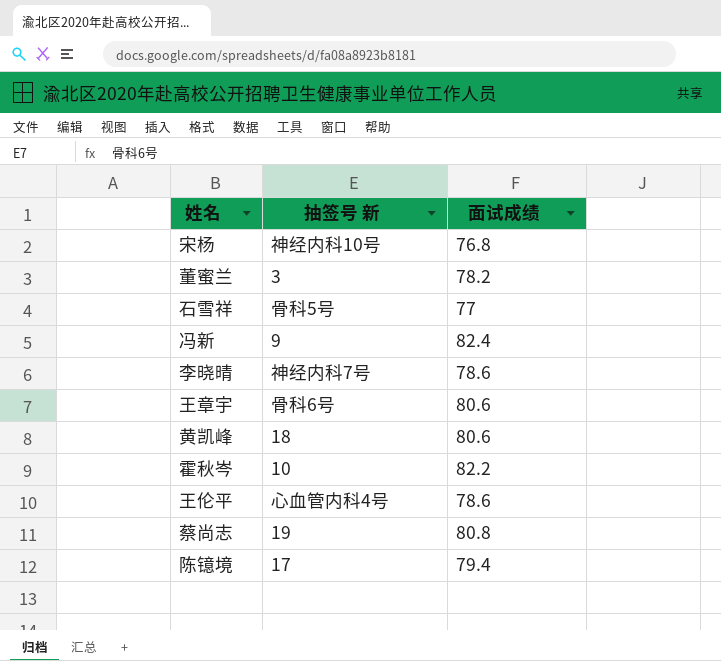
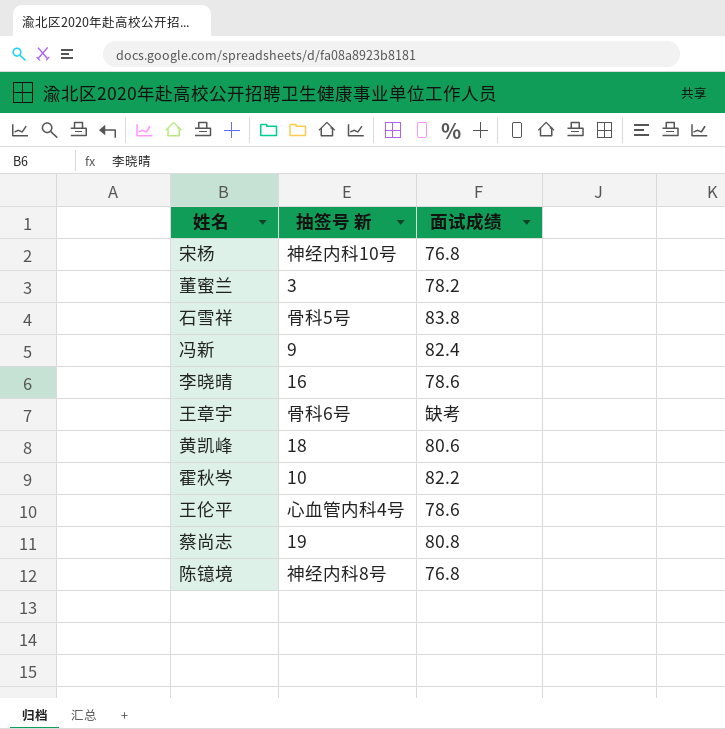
石雪祥 | 面试成绩: 77 -> 83.8
李晓晴 | 抽签号 新: 神经内科7号 -> 16
王章宇 | 面试成绩: 80.6 -> 缺考
陈镱境 | 抽签号 新: 17 -> 神经内科8号
陈镱境 | 面试成绩: 79.4 -> 76.8

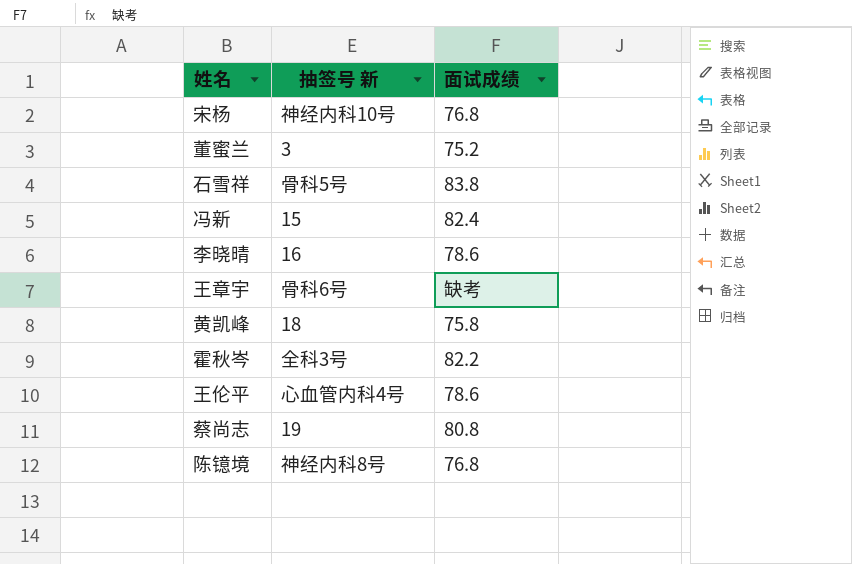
董蜜兰 | 面试成绩: 78.2 -> 75.2
冯新 | 抽签号 新: 9 -> 15
黄凯峰 | 面试成绩: 80.6 -> 75.8
霍秋岑 | 抽签号 新: 10 -> 全科3号

